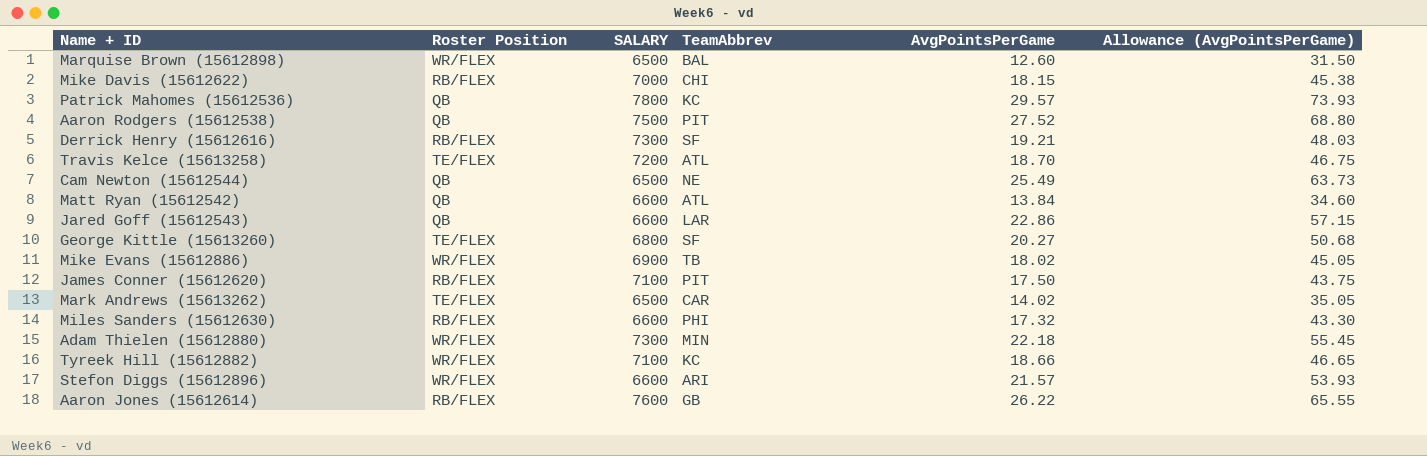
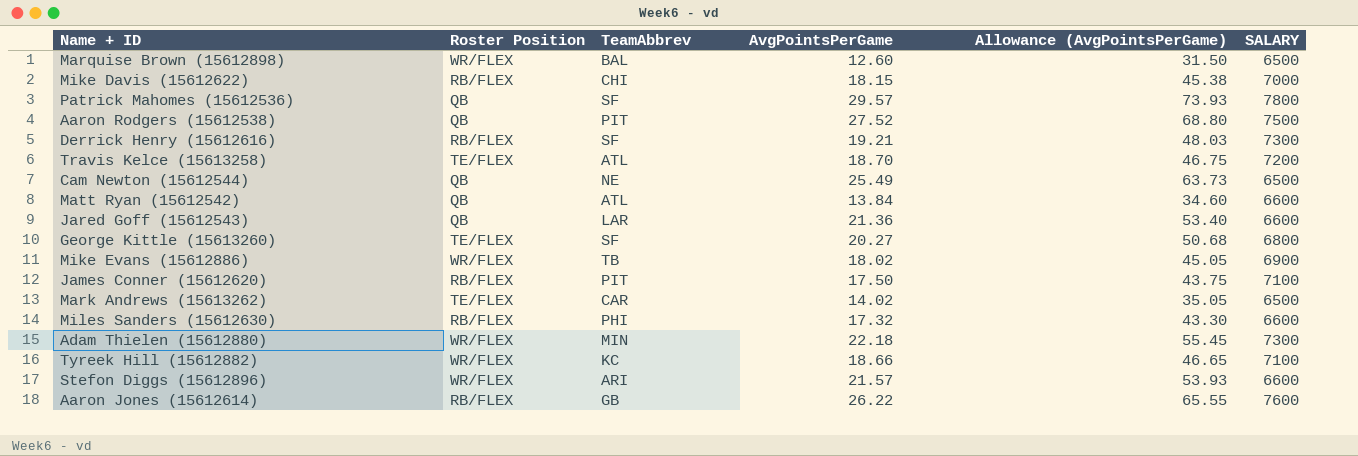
column SALARY | position: 3 -> 6
Patrick Mahomes (15612536) | TeamAbbrev: KC -> SF
Jared Goff (15612543) | AvgPointsPerGame: 22.86 -> 21.36
Jared Goff (15612543) | Allowance (AvgPointsPerGame): 57.15 -> 53.40

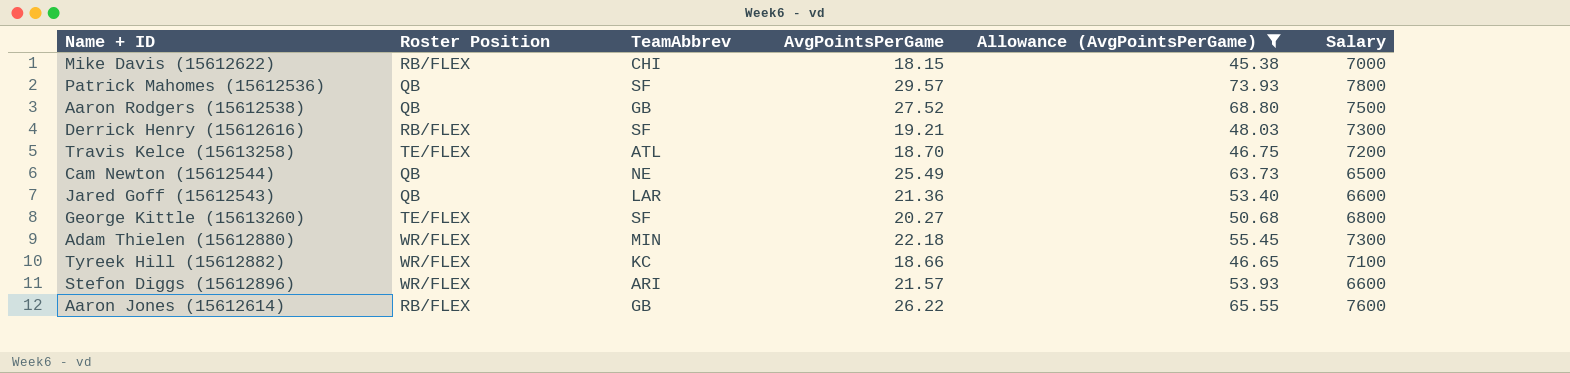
filter: none -> Allowance (AvgPointsPerGame) >= 45.38
column name: SALARY -> Salary
Aaron Rodgers (15612538) | TeamAbbrev: PIT -> GB

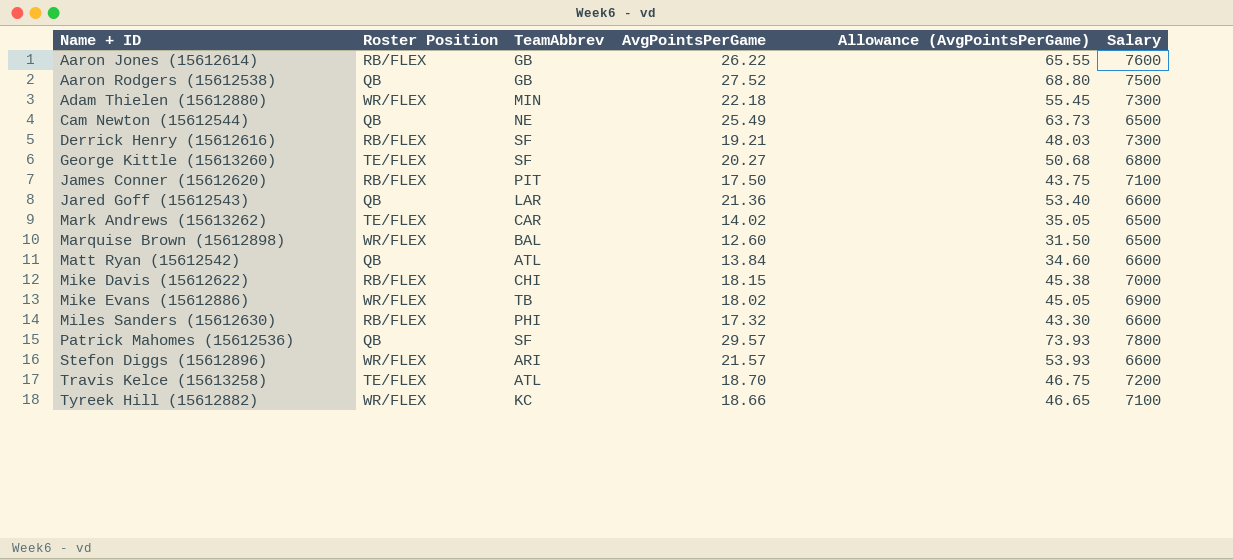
filter: Allowance (AvgPointsPerGame) >= 45.38 -> none
row order: none -> Name + ID ascending

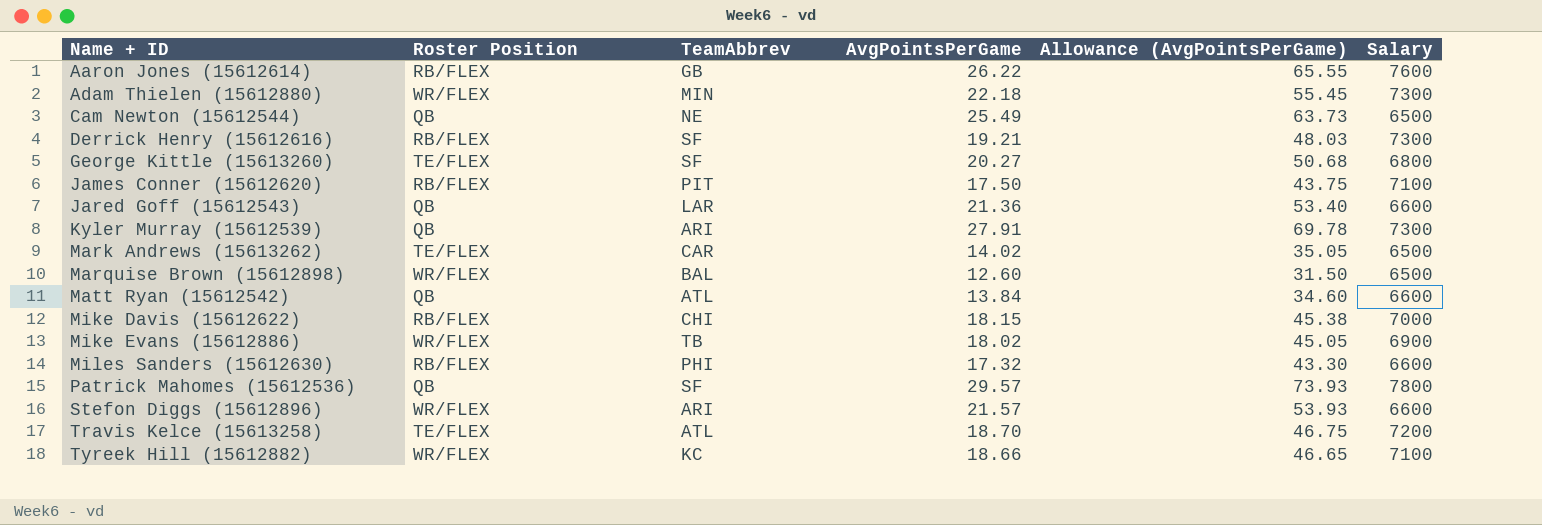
row Aaron Rodgers (15612538): QB | GB | 27.52 | 68.80 | 7500 -> none
row Kyler Murray (15612539): none -> QB | ARI | 27.91 | 69.78 | 7300

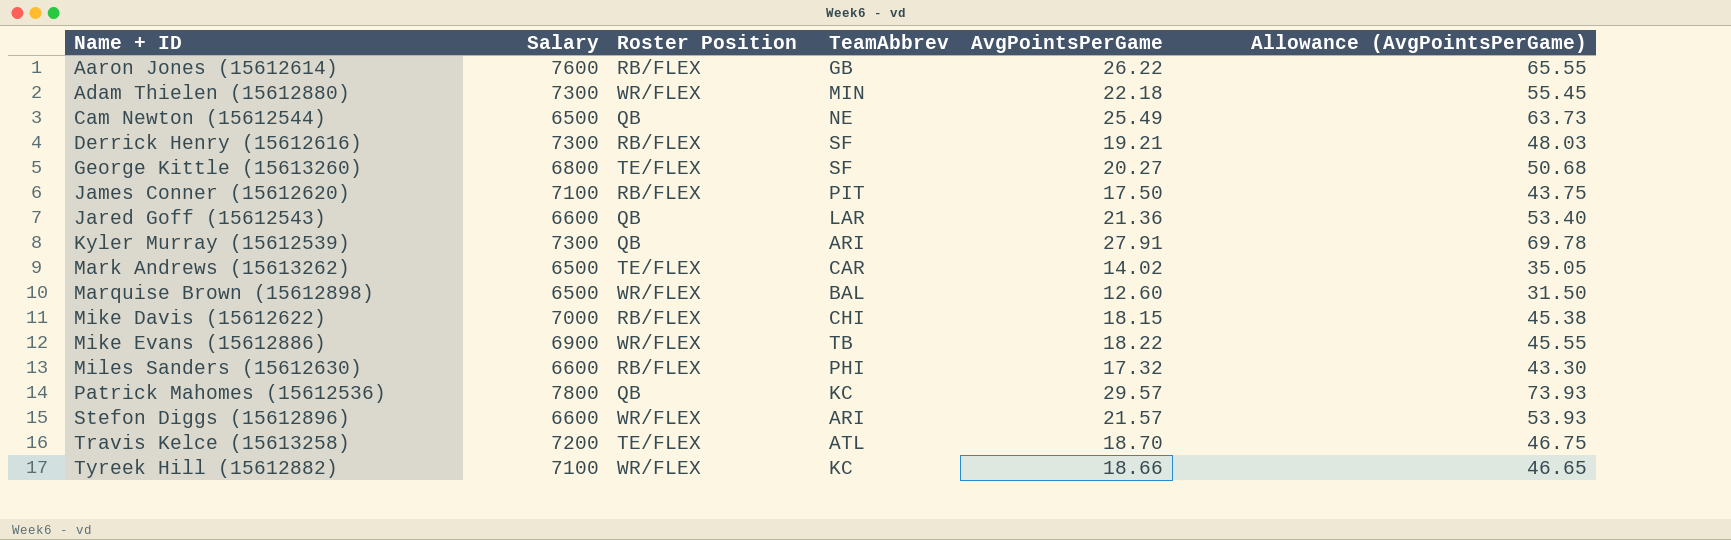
column Salary | position: 6 -> 2
row Matt Ryan (15612542): QB | ATL | 13.84 | 34.60 | 6600 -> none
Mike Evans (15612886) | AvgPointsPerGame: 18.02 -> 18.22
Mike Evans (15612886) | Allowance (AvgPointsPerGame): 45.05 -> 45.55
Patrick Mahomes (15612536) | TeamAbbrev: SF -> KC

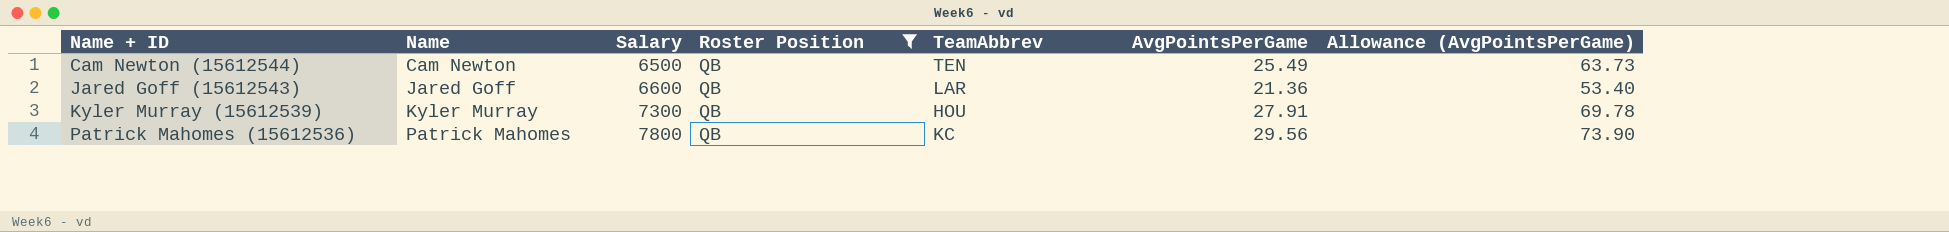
filter: none -> Roster Position = QB
column Name | position: none -> 2
Cam Newton (15612544) | TeamAbbrev: NE -> TEN
Kyler Murray (15612539) | TeamAbbrev: ARI -> HOU
Patrick Mahomes (15612536) | AvgPointsPerGame: 29.57 -> 29.56
Patrick Mahomes (15612536) | Allowance (AvgPointsPerGame): 73.93 -> 73.90

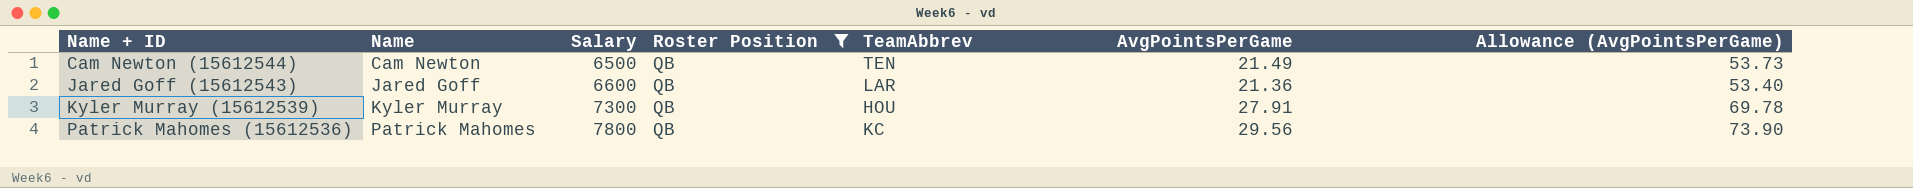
Cam Newton (15612544) | AvgPointsPerGame: 25.49 -> 21.49
Cam Newton (15612544) | Allowance (AvgPointsPerGame): 63.73 -> 53.73

